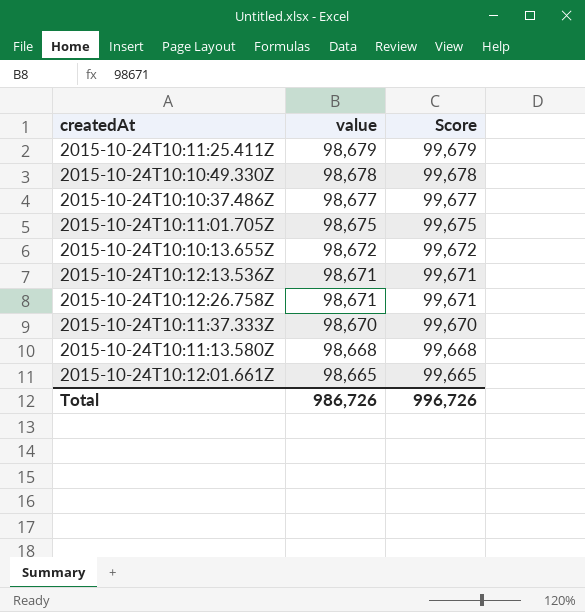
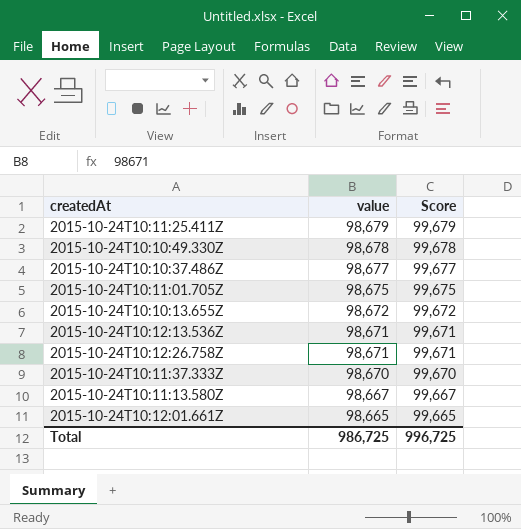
2015-10-24T10:11:13.580Z | value: 98,668 -> 98,667
2015-10-24T10:11:13.580Z | Score: 99,668 -> 99,667
Total | value: 986,726 -> 986,725
Total | Score: 996,726 -> 996,725

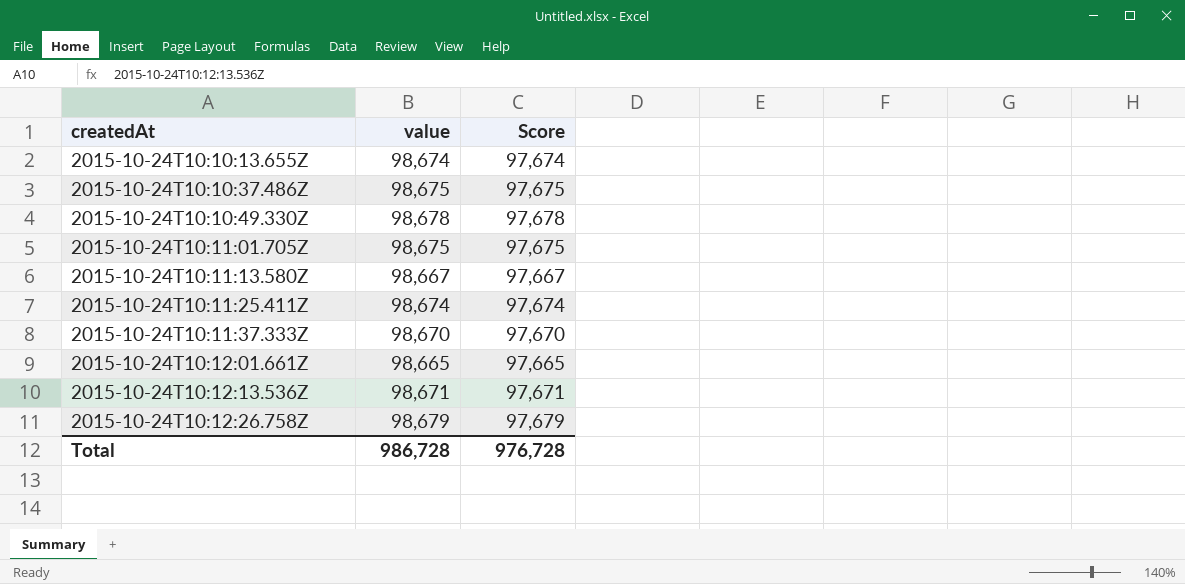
row order: value descending -> createdAt ascending
column Score | formula: [value] + 1000 -> [value] - 1000
2015-10-24T10:10:13.655Z | value: 98,672 -> 98,674
2015-10-24T10:10:37.486Z | value: 98,677 -> 98,675
2015-10-24T10:11:25.411Z | value: 98,679 -> 98,674
2015-10-24T10:12:26.758Z | value: 98,671 -> 98,679
Total | value: 986,725 -> 986,728
Total | Score: 996,725 -> 976,728

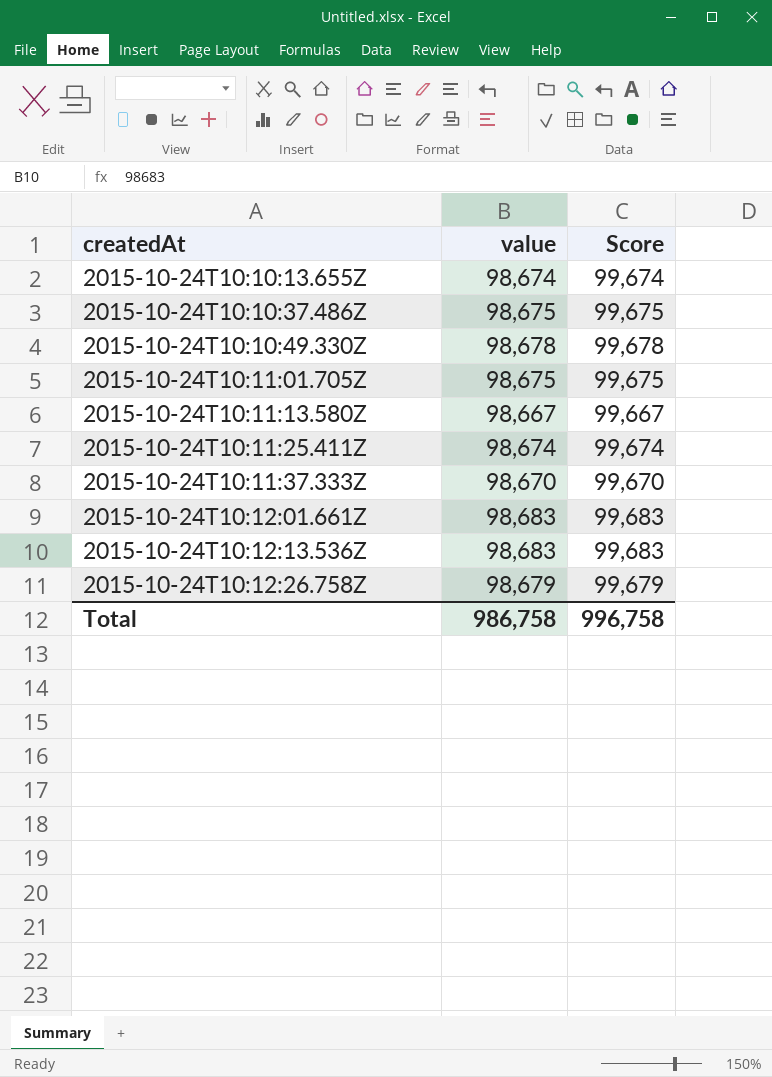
column Score | formula: [value] - 1000 -> [value] + 1000
2015-10-24T10:12:01.661Z | value: 98,665 -> 98,683
2015-10-24T10:12:13.536Z | value: 98,671 -> 98,683
Total | value: 986,728 -> 986,758
Total | Score: 976,728 -> 996,758

